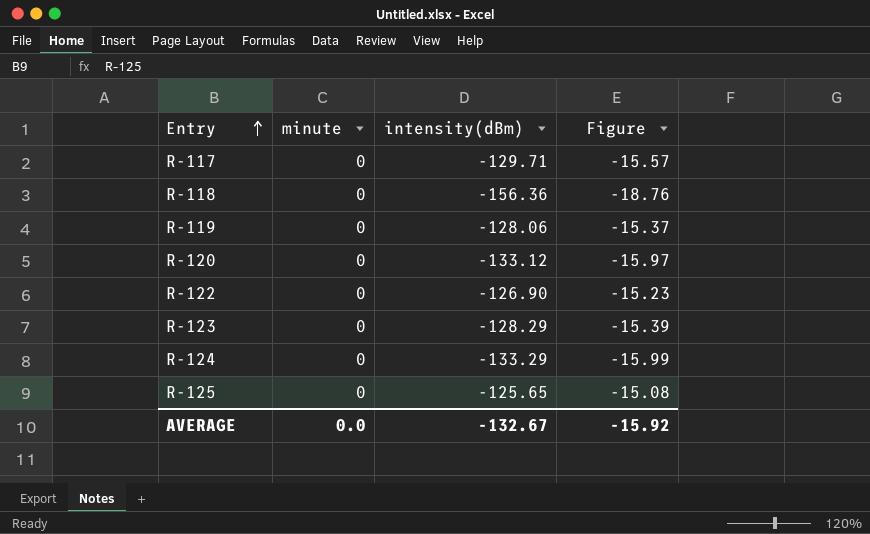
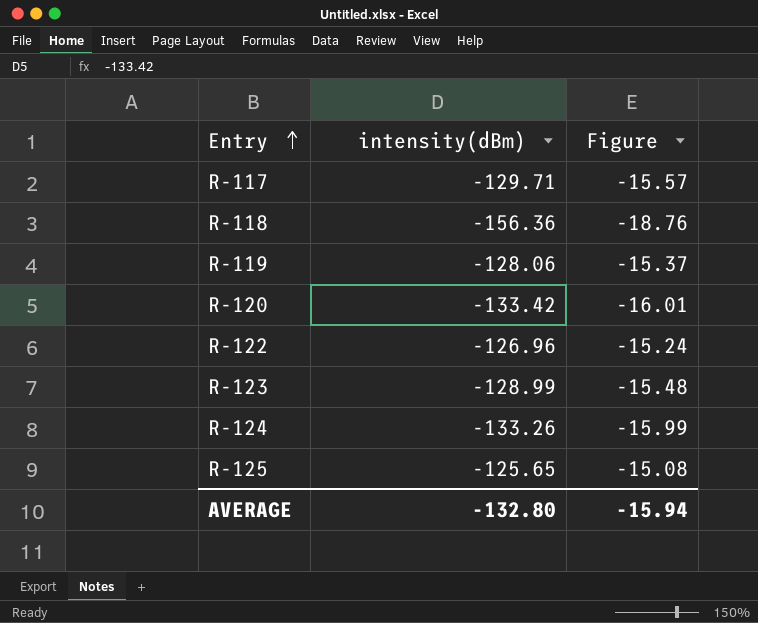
column minute | position: 2 -> none
R-120 | intensity(dBm): -133.12 -> -133.42
R-120 | Figure: -15.97 -> -16.01
R-122 | intensity(dBm): -126.90 -> -126.96
R-122 | Figure: -15.23 -> -15.24
R-123 | intensity(dBm): -128.29 -> -128.99
R-123 | Figure: -15.39 -> -15.48
R-124 | intensity(dBm): -133.29 -> -133.26
AVERAGE | intensity(dBm): -132.67 -> -132.80
AVERAGE | Figure: -15.92 -> -15.94

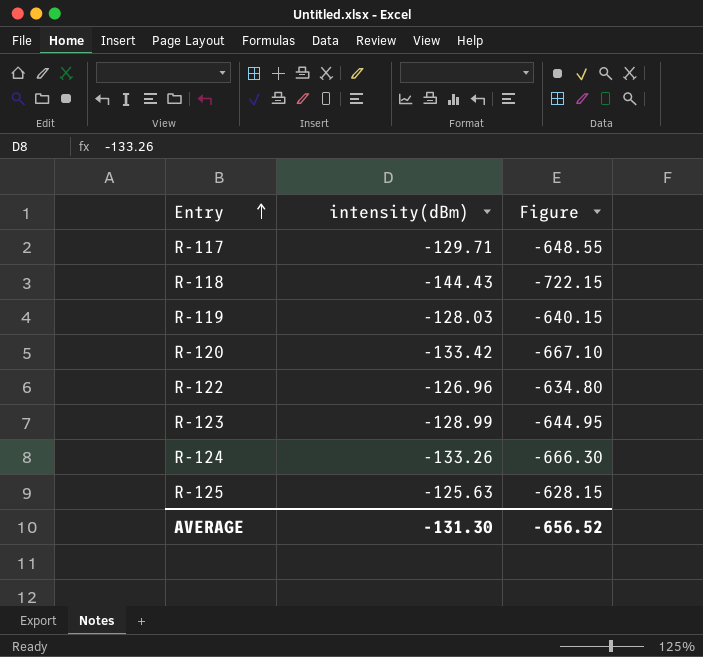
column Figure | formula: [intensity(dBm)] * 0.12 -> [intensity(dBm)] * 5
R-118 | intensity(dBm): -156.36 -> -144.43
R-119 | intensity(dBm): -128.06 -> -128.03
R-125 | intensity(dBm): -125.65 -> -125.63
AVERAGE | intensity(dBm): -132.80 -> -131.30
AVERAGE | Figure: -15.94 -> -656.52

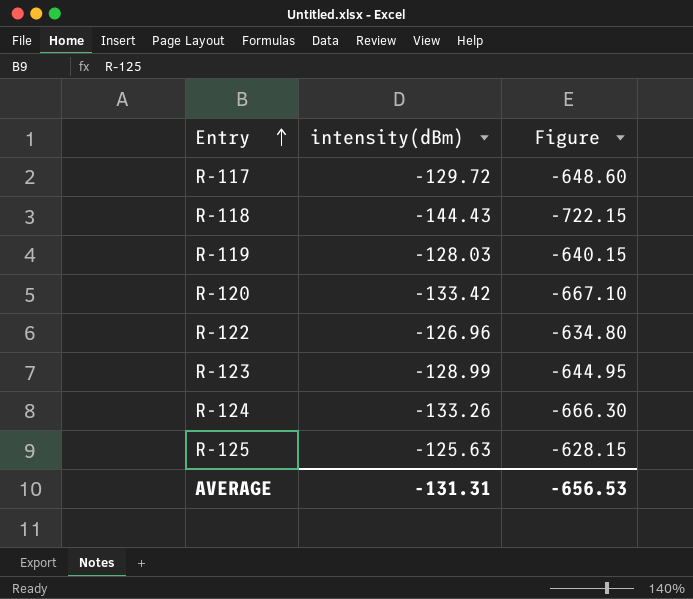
R-117 | intensity(dBm): -129.71 -> -129.72
R-117 | Figure: -648.55 -> -648.60
AVERAGE | intensity(dBm): -131.30 -> -131.31
AVERAGE | Figure: -656.52 -> -656.53

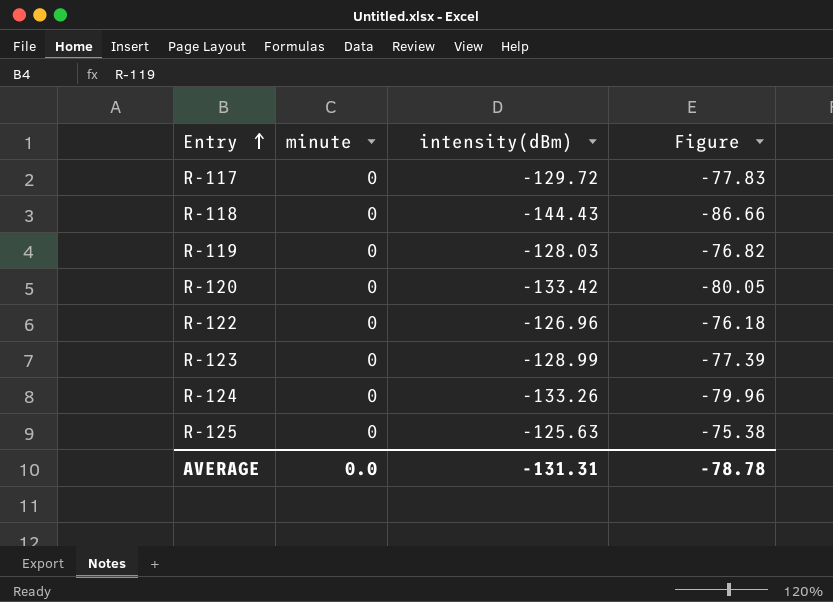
column minute | position: none -> 2
column Figure | formula: [intensity(dBm)] * 5 -> [intensity(dBm)] * 0.6
AVERAGE | Figure: -656.53 -> -78.78

